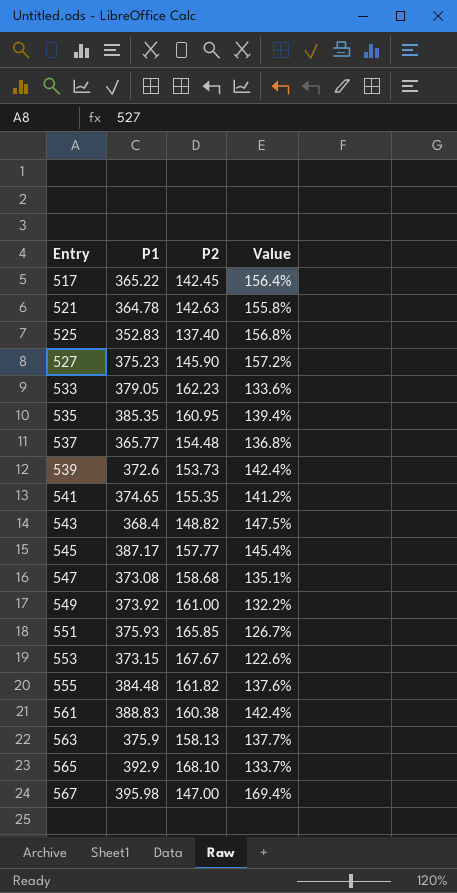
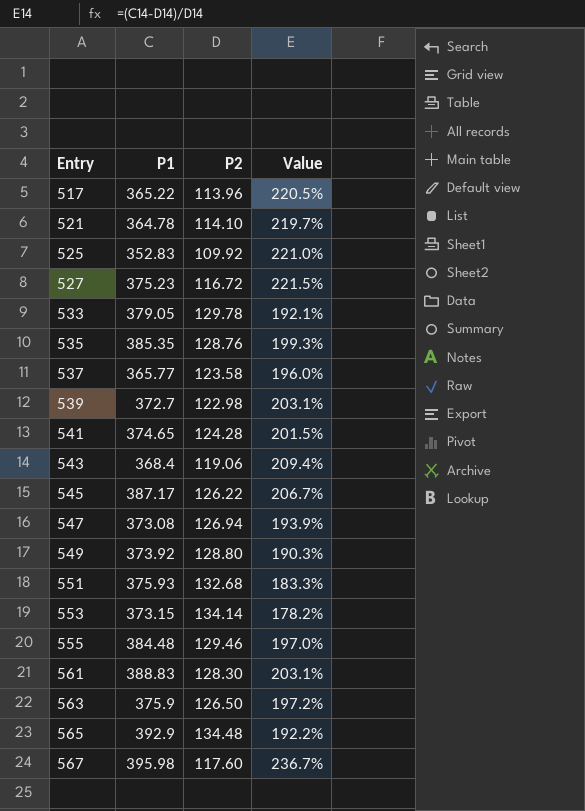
517 | P2: 142.45 -> 113.96
517 | Value: 156.4% -> 220.5%
521 | P2: 142.63 -> 114.10
521 | Value: 155.8% -> 219.7%
525 | P2: 137.40 -> 109.92
525 | Value: 156.8% -> 221.0%
527 | P2: 145.90 -> 116.72
527 | Value: 157.2% -> 221.5%
533 | P2: 162.23 -> 129.78
533 | Value: 133.6% -> 192.1%
535 | P2: 160.95 -> 128.76
535 | Value: 139.4% -> 199.3%
537 | P2: 154.48 -> 123.58
537 | Value: 136.8% -> 196.0%
539 | P1: 372.6 -> 372.7
539 | P2: 153.73 -> 122.98
539 | Value: 142.4% -> 203.1%
541 | P2: 155.35 -> 124.28
541 | Value: 141.2% -> 201.5%
543 | P2: 148.82 -> 119.06
543 | Value: 147.5% -> 209.4%
545 | P2: 157.77 -> 126.22
545 | Value: 145.4% -> 206.7%
547 | P2: 158.68 -> 126.94
547 | Value: 135.1% -> 193.9%
549 | P2: 161.00 -> 128.80
549 | Value: 132.2% -> 190.3%
551 | P2: 165.85 -> 132.68
551 | Value: 126.7% -> 183.3%
553 | P2: 167.67 -> 134.14
553 | Value: 122.6% -> 178.2%
555 | P2: 161.82 -> 129.46
555 | Value: 137.6% -> 197.0%
561 | P2: 160.38 -> 128.30
561 | Value: 142.4% -> 203.1%
563 | P2: 158.13 -> 126.50
563 | Value: 137.7% -> 197.2%
565 | P2: 168.10 -> 134.48
565 | Value: 133.7% -> 192.2%
567 | P2: 147.00 -> 117.60
567 | Value: 169.4% -> 236.7%

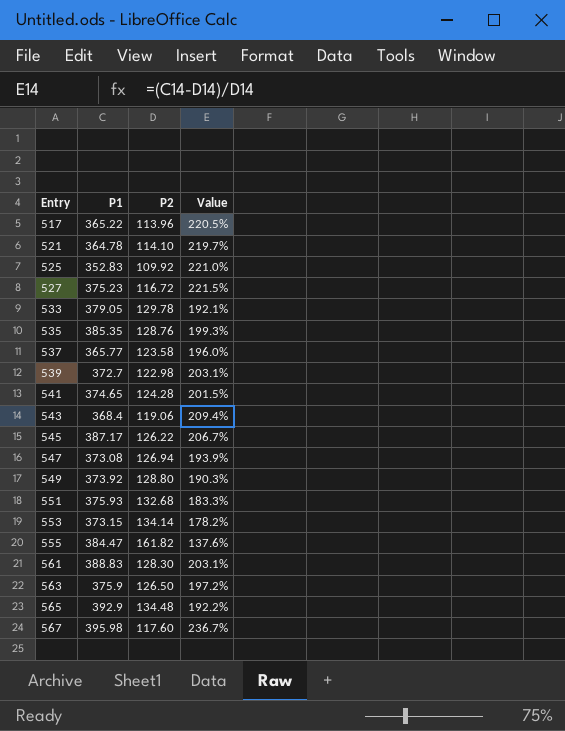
555 | P1: 384.48 -> 384.47
555 | P2: 129.46 -> 161.82
555 | Value: 197.0% -> 137.6%

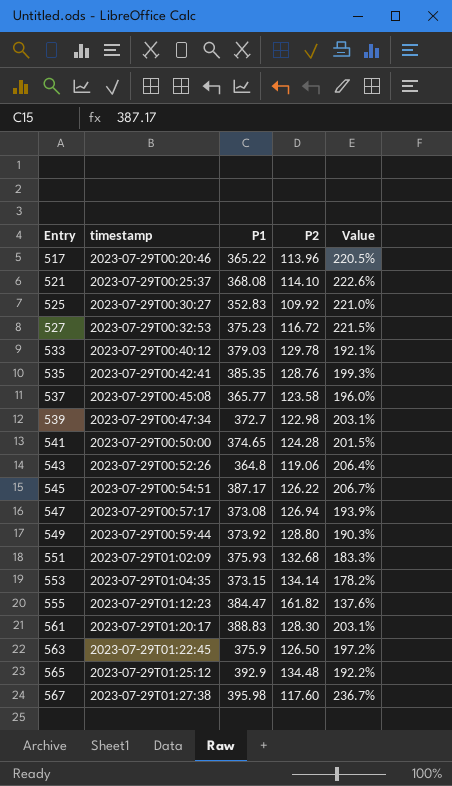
column timestamp | position: none -> 2
521 | P1: 364.78 -> 368.08
521 | Value: 219.7% -> 222.6%
533 | P1: 379.05 -> 379.03
543 | P1: 368.4 -> 364.8
543 | Value: 209.4% -> 206.4%

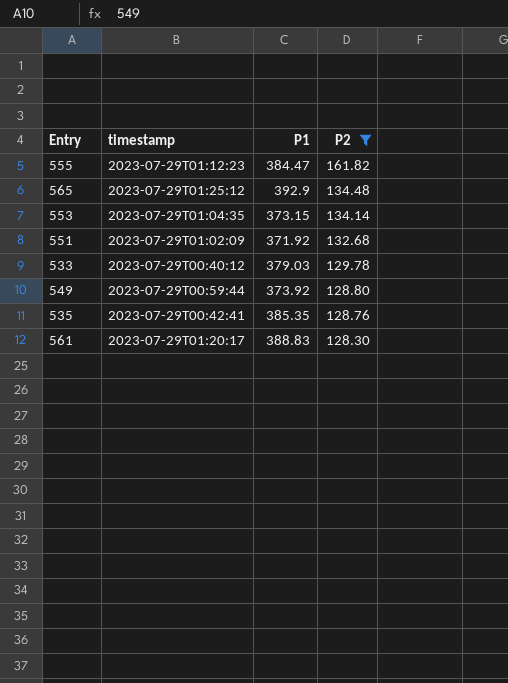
filter: none -> P2 >= 128.30
row order: Entry ascending -> P2 descending
column Value | formula: ([P1] - [P2]) / [P2] -> none
551 | P1: 375.93 -> 371.92

